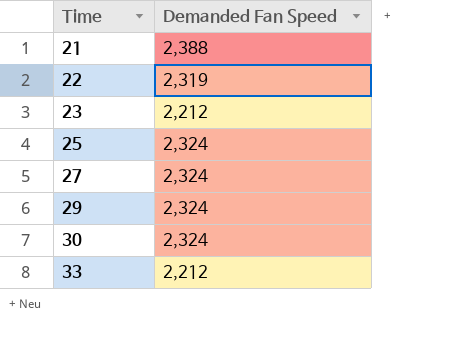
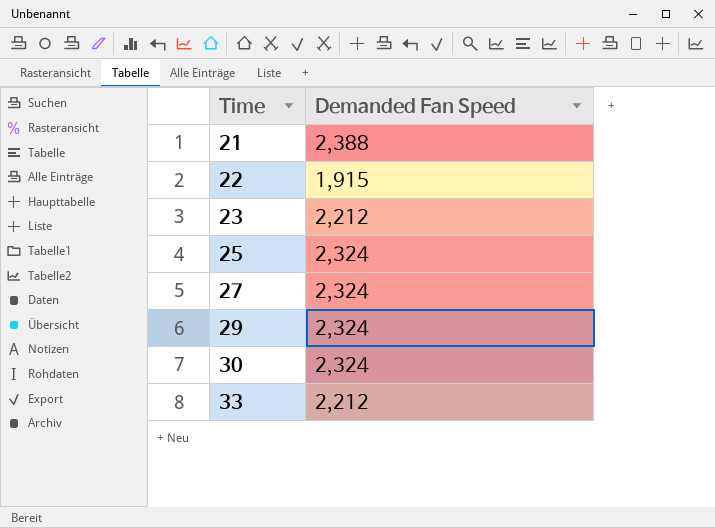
22 | Demanded Fan Speed: 2,319 -> 1,915

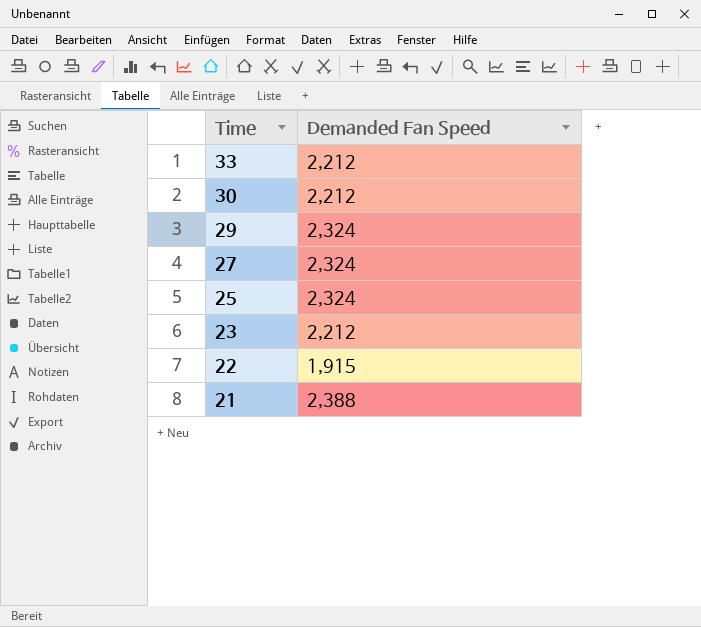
row order: Time ascending -> Time descending
30 | Demanded Fan Speed: 2,324 -> 2,212

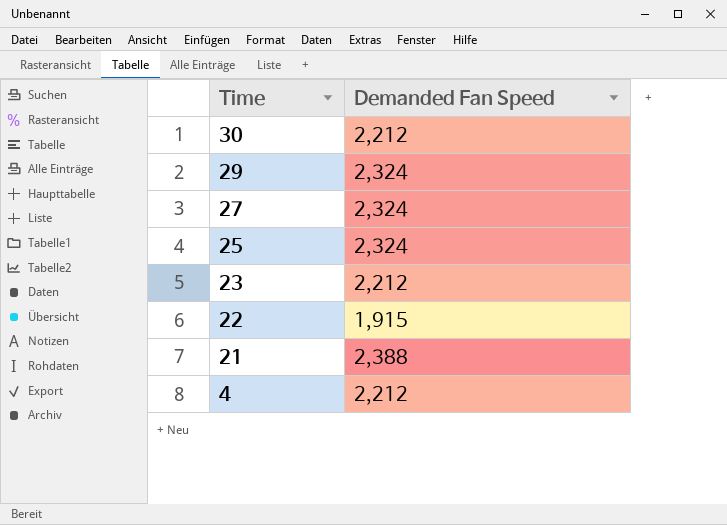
row 33: 2,212 -> none
row 4: none -> 2,212

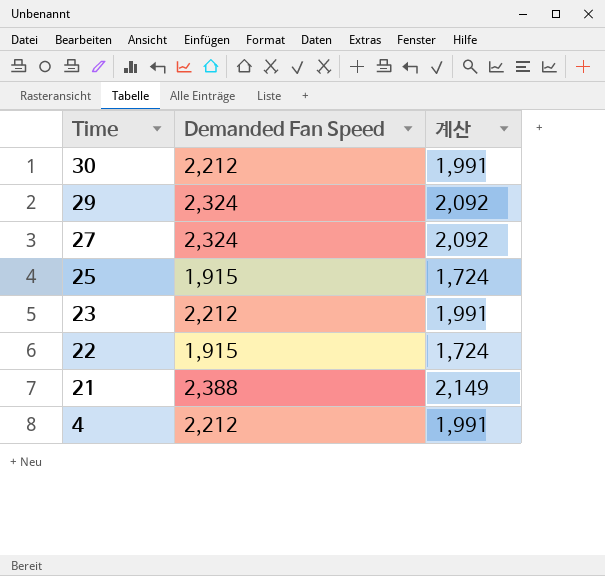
column 계산 | formula: none -> [Demanded Fan Speed] * 0.9
25 | Demanded Fan Speed: 2,324 -> 1,915

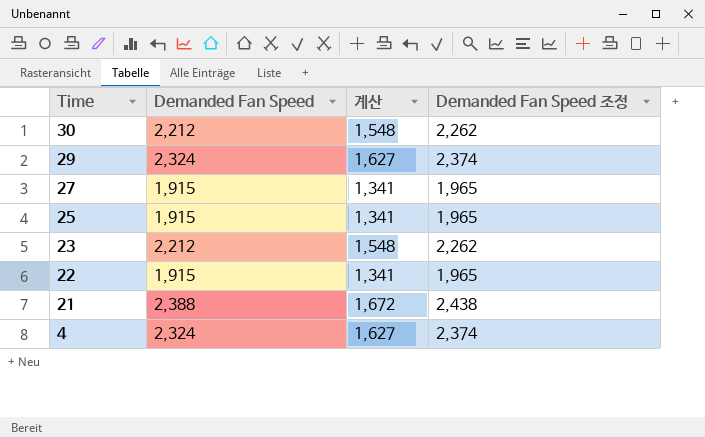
column 계산 | formula: [Demanded Fan Speed] * 0.9 -> [Demanded Fan Speed] * 0.7
column Demanded Fan Speed 조정 | formula: none -> [Demanded Fan Speed] + 50
27 | Demanded Fan Speed: 2,324 -> 1,915
4 | Demanded Fan Speed: 2,212 -> 2,324

